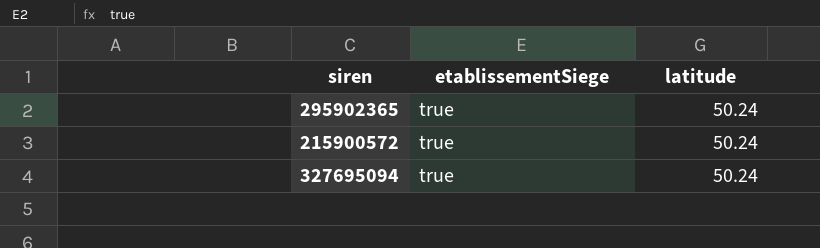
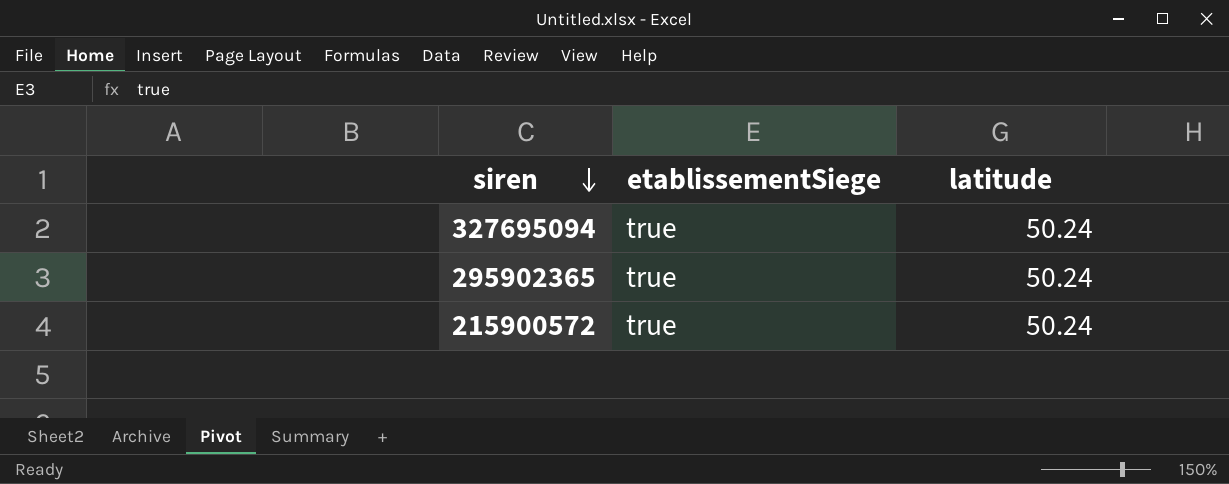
row order: none -> siren descending

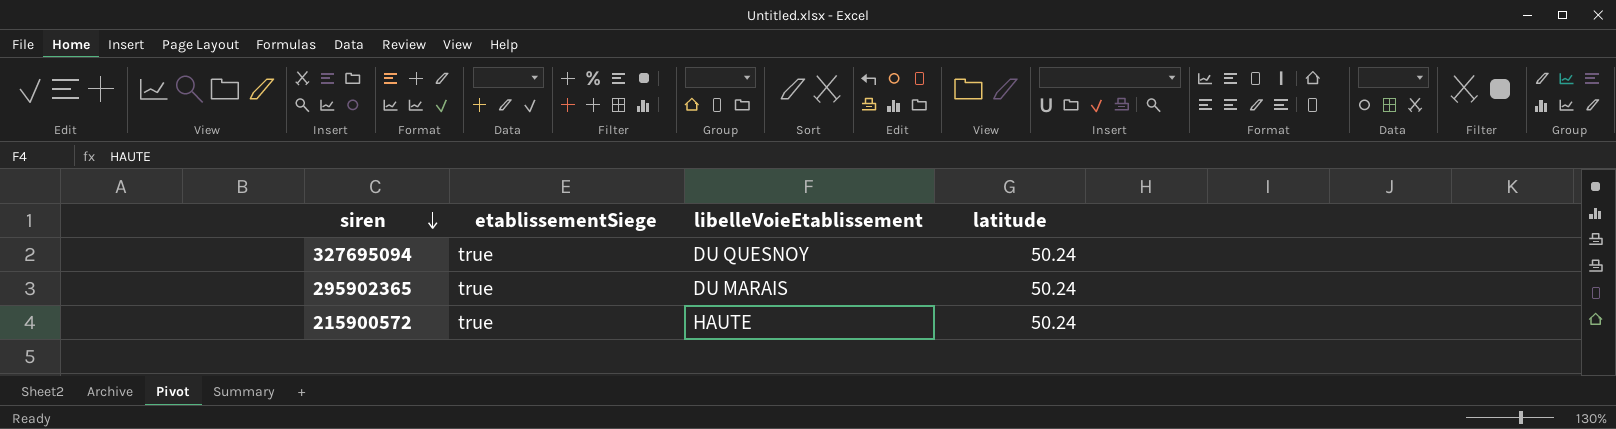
column libelleVoieEtablissement | position: none -> 3

